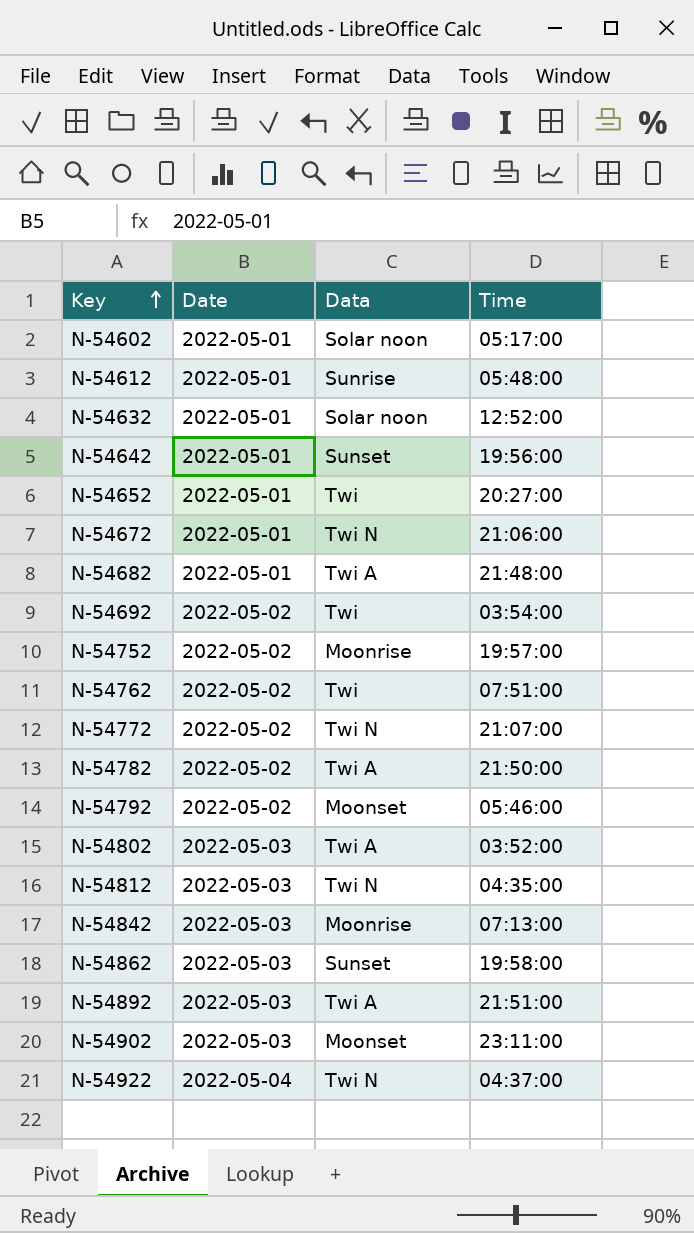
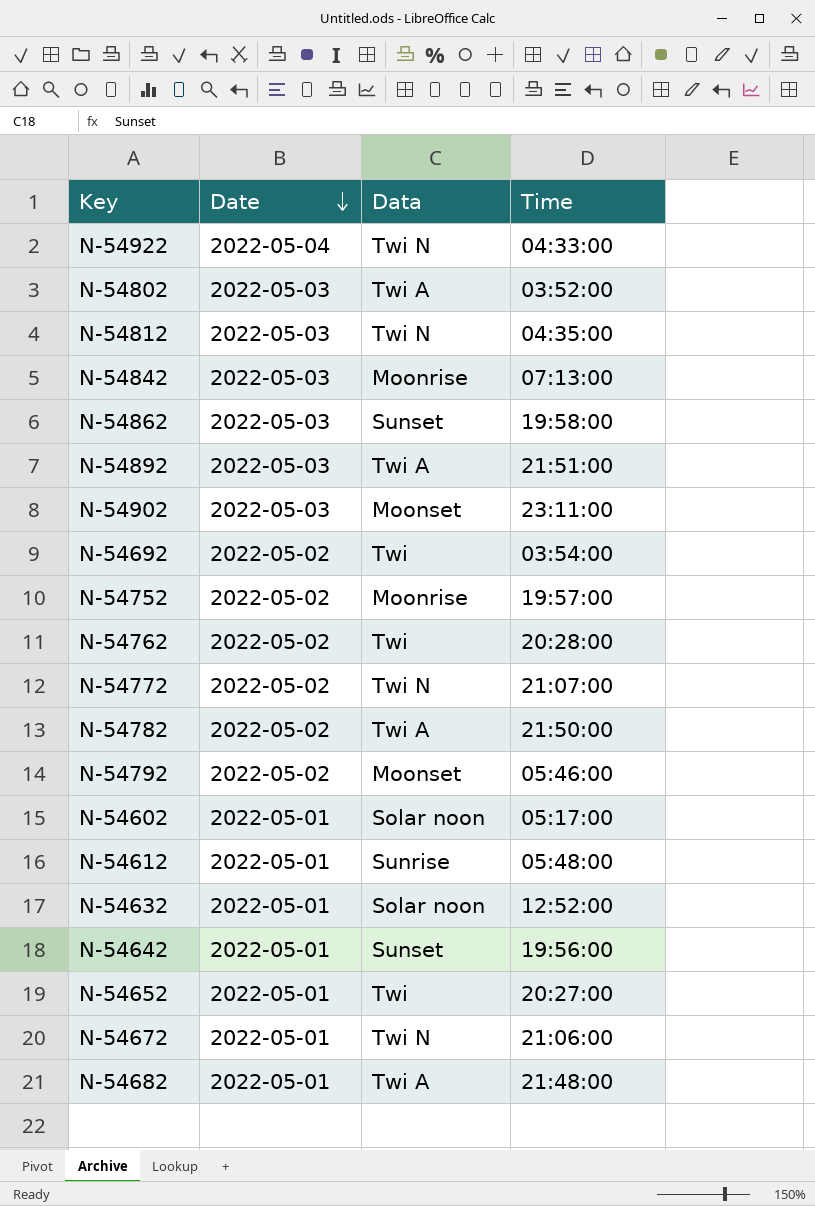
row order: Key ascending -> Date descending
N-54922 | Time: 04:37:00 -> 04:33:00
N-54762 | Time: 07:51:00 -> 20:28:00

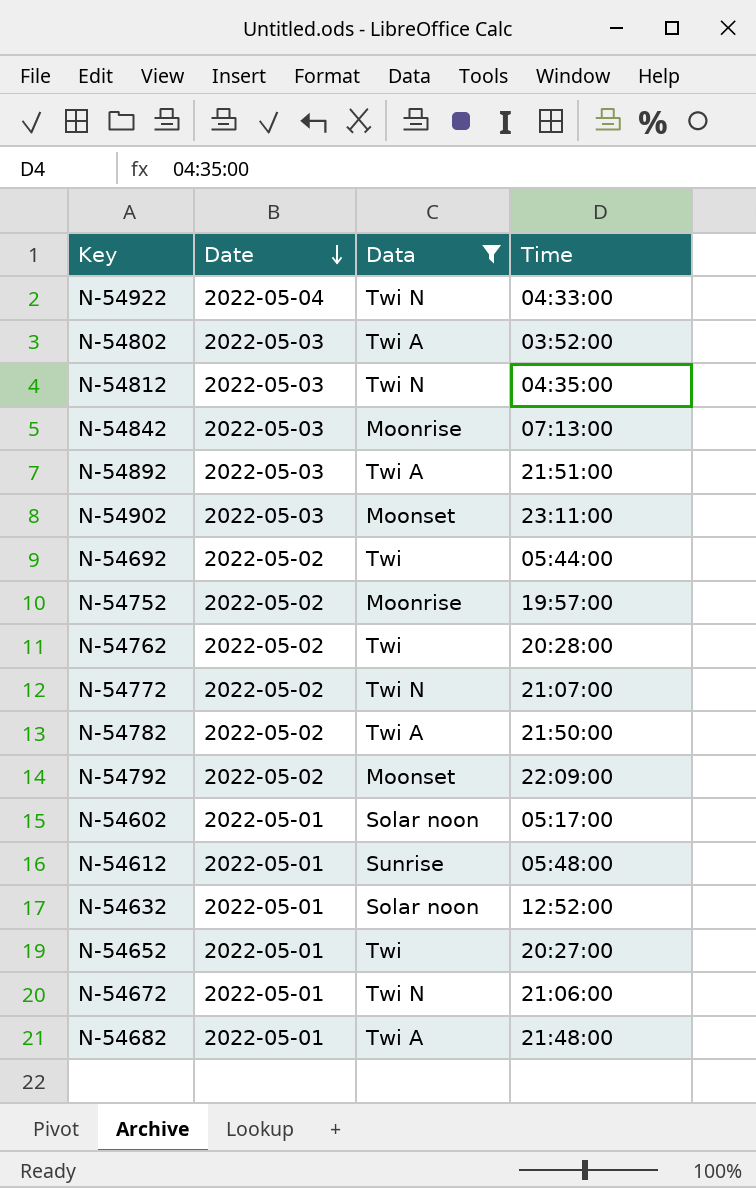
filter: none -> Data != Sunset
N-54692 | Time: 03:54:00 -> 05:44:00
N-54792 | Time: 05:46:00 -> 22:09:00

